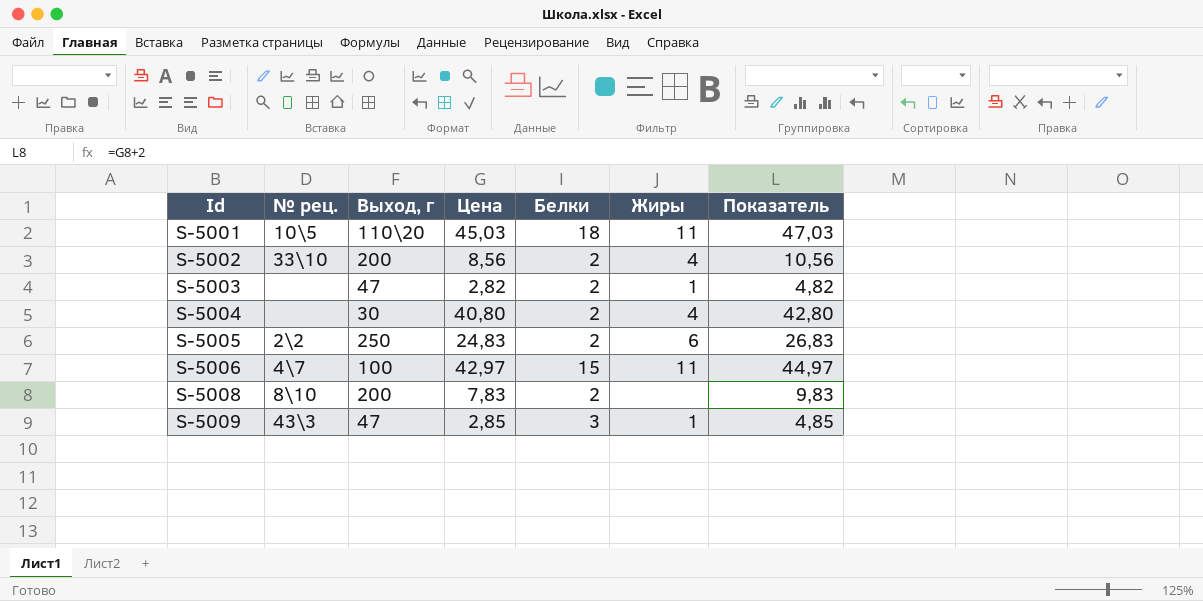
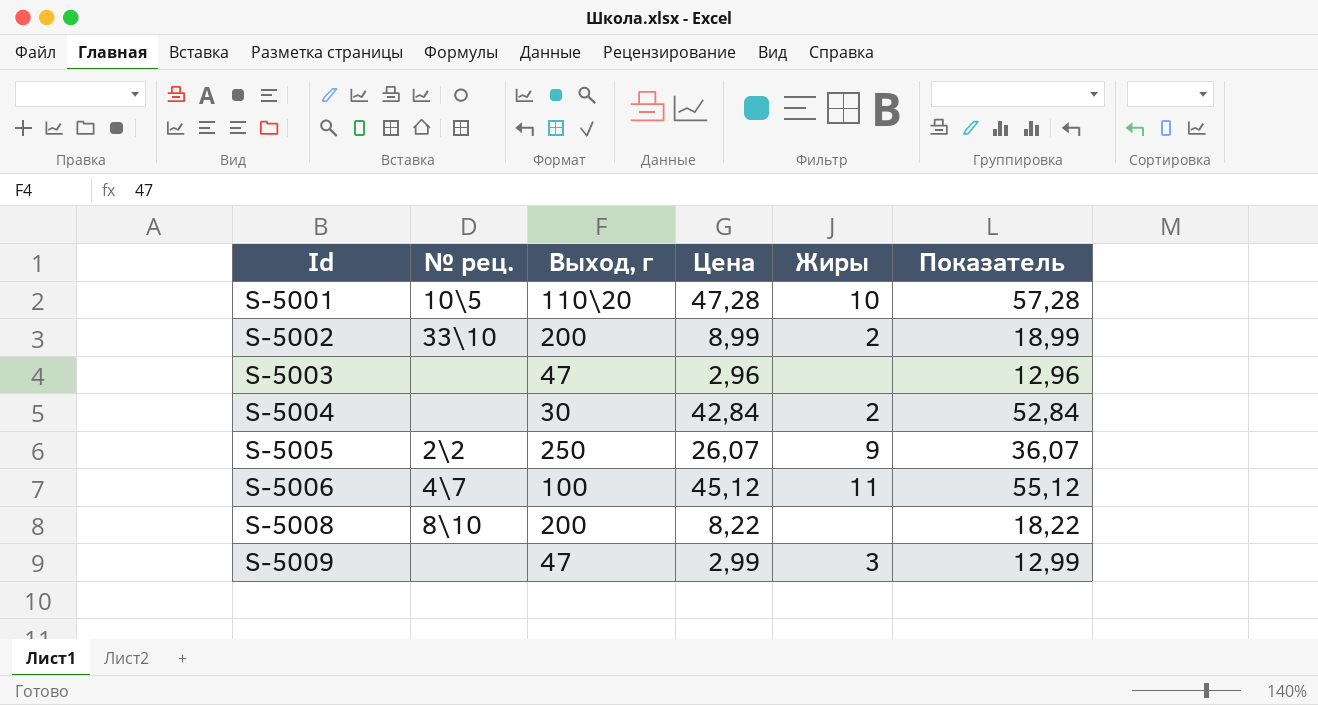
column Белки | position: 5 -> none
column Показатель | formula: [Цена] + 2 -> [Цена] + 10
S-5001 | Цена: 45,03 -> 47,28
S-5001 | Жиры: 11 -> 10
S-5002 | Цена: 8,56 -> 8,99
S-5002 | Жиры: 4 -> 2
S-5003 | Цена: 2,82 -> 2,96
S-5003 | Жиры: 1 -> none
S-5004 | Цена: 40,80 -> 42,84
S-5004 | Жиры: 4 -> 2
S-5005 | Цена: 24,83 -> 26,07
S-5005 | Жиры: 6 -> 9
S-5006 | Цена: 42,97 -> 45,12
S-5008 | Цена: 7,83 -> 8,22
S-5009 | № рец.: 43\3 -> none
S-5009 | Цена: 2,85 -> 2,99
S-5009 | Жиры: 1 -> 3

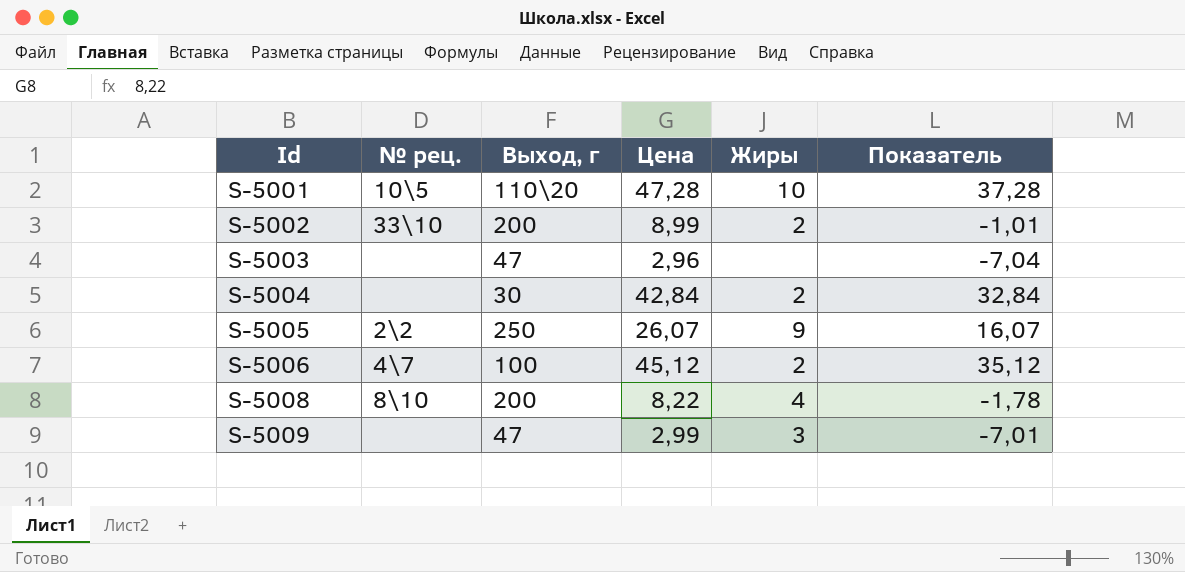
column Показатель | formula: [Цена] + 10 -> [Цена] - 10
S-5006 | Жиры: 11 -> 2
S-5008 | Жиры: none -> 4

